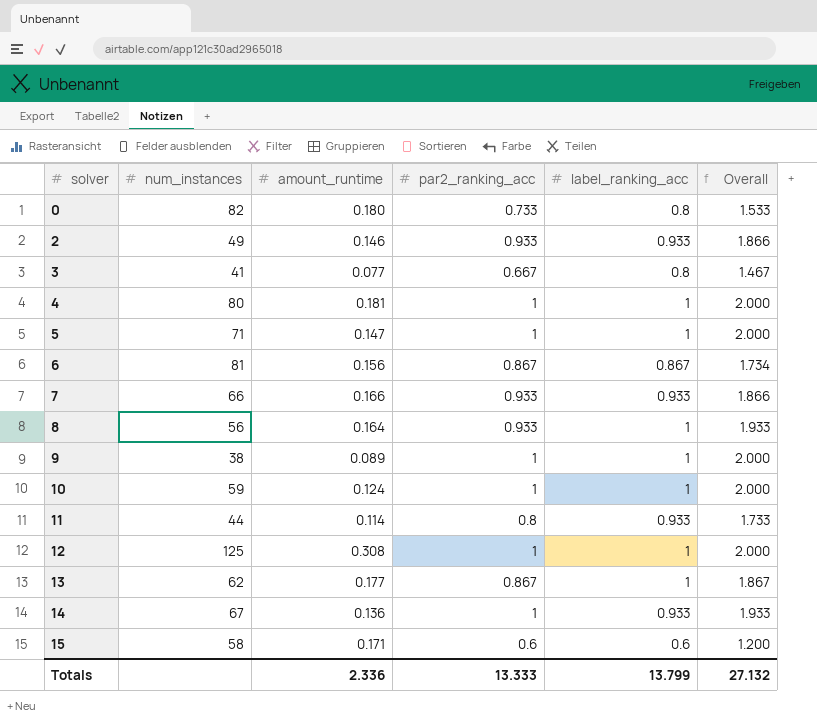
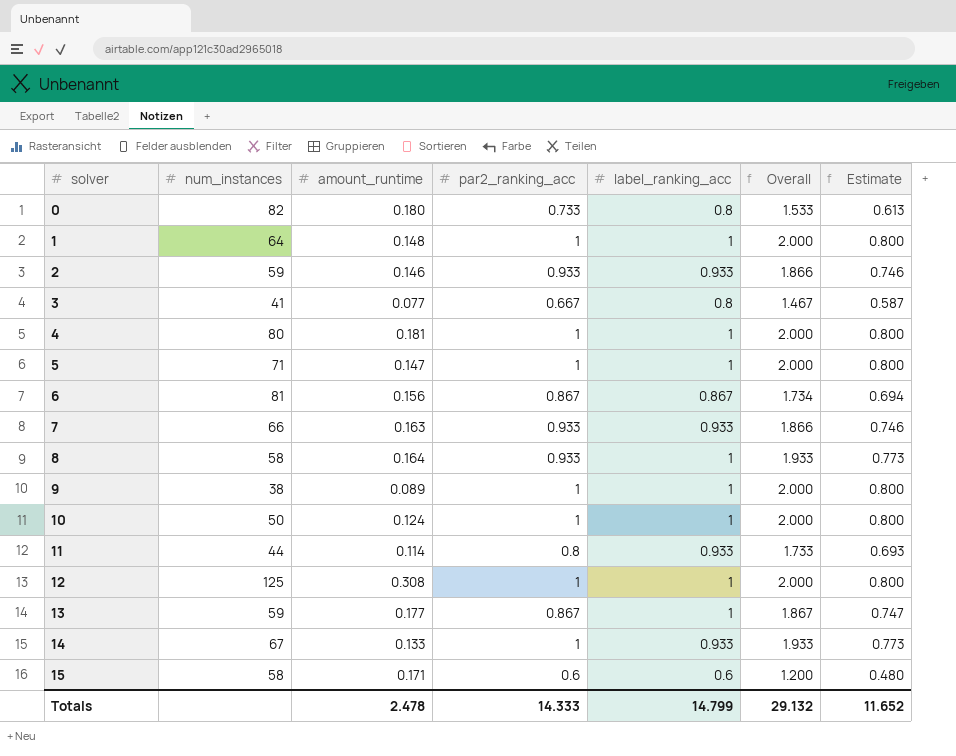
column Estimate | formula: none -> [Overall] * 0.4
row 1: none -> 64 | 0.148 | 1 | 1 | 2.000 | 0.800
2 | num_instances: 49 -> 59
7 | amount_runtime: 0.166 -> 0.163
8 | num_instances: 56 -> 58
10 | num_instances: 59 -> 50
13 | num_instances: 62 -> 59
14 | amount_runtime: 0.136 -> 0.133
Totals | amount_runtime: 2.336 -> 2.478
Totals | par2_ranking_acc: 13.333 -> 14.333
Totals | label_ranking_acc: 13.799 -> 14.799
Totals | Overall: 27.132 -> 29.132

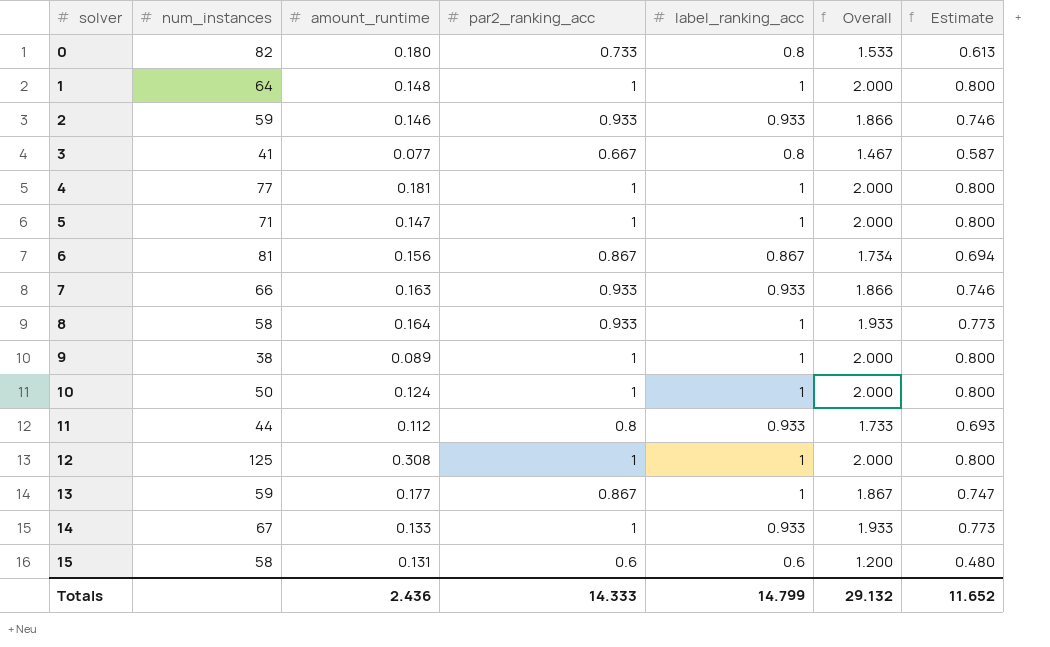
4 | num_instances: 80 -> 77
11 | amount_runtime: 0.114 -> 0.112
15 | amount_runtime: 0.171 -> 0.131
Totals | amount_runtime: 2.478 -> 2.436

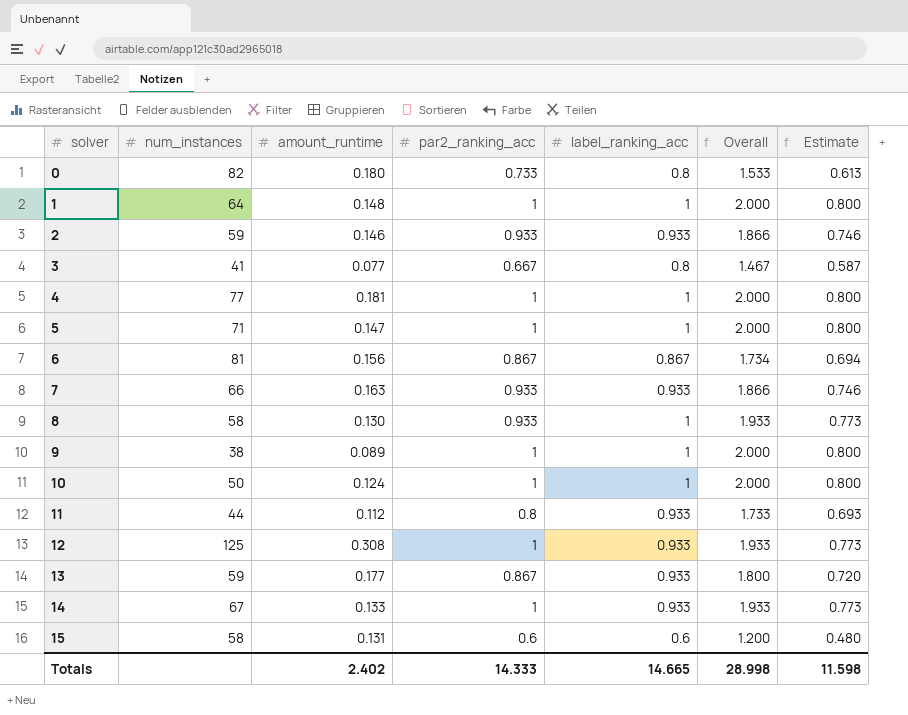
8 | amount_runtime: 0.164 -> 0.130
12 | label_ranking_acc: 1 -> 0.933
12 | Overall: 2.000 -> 1.933
12 | Estimate: 0.800 -> 0.773
13 | label_ranking_acc: 1 -> 0.933
13 | Overall: 1.867 -> 1.800
13 | Estimate: 0.747 -> 0.720
Totals | amount_runtime: 2.436 -> 2.402
Totals | label_ranking_acc: 14.799 -> 14.665
Totals | Overall: 29.132 -> 28.998
Totals | Estimate: 11.652 -> 11.598

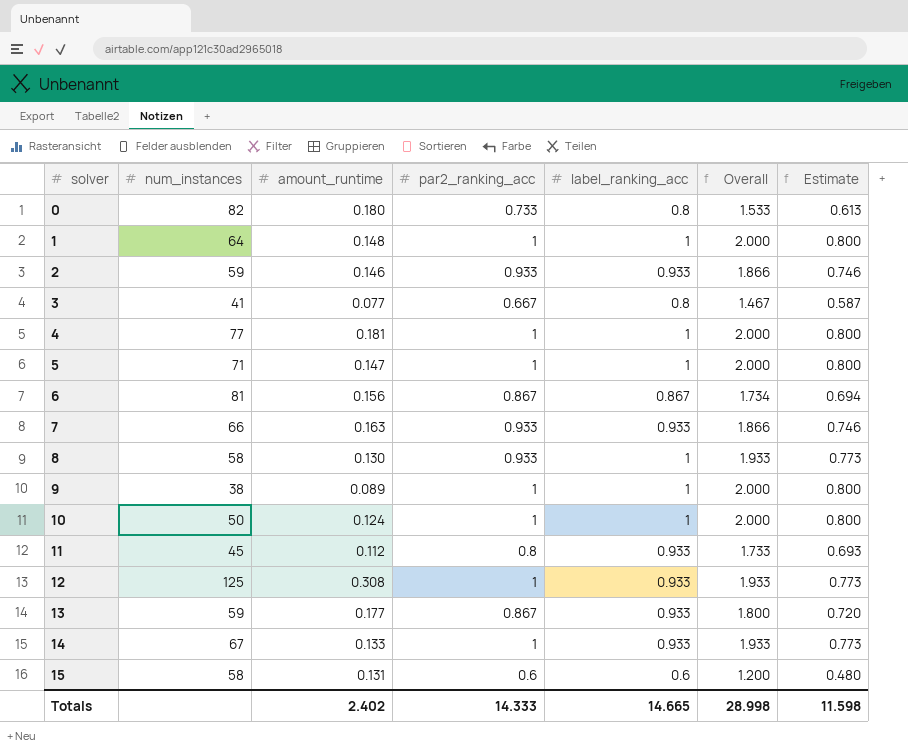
11 | num_instances: 44 -> 45

